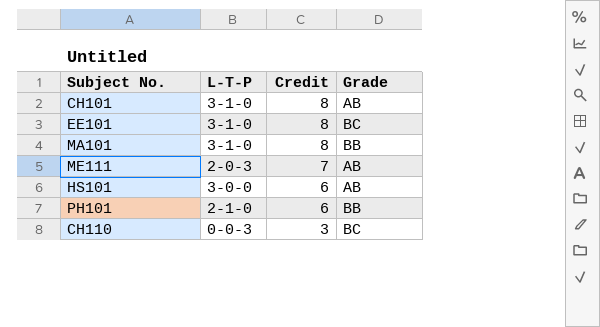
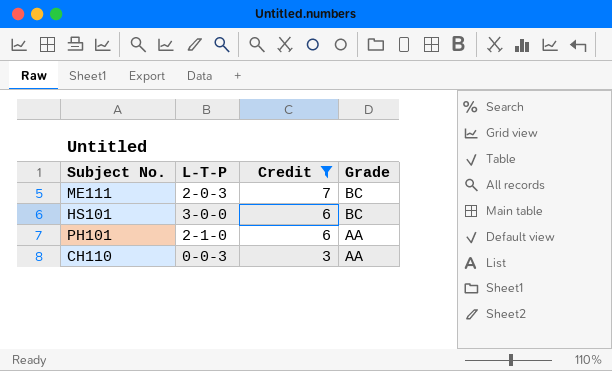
filter: none -> Credit != 8
ME111 | Grade: AB -> BC
HS101 | Grade: AB -> BC
PH101 | Grade: BB -> AA
CH110 | Grade: BC -> AA

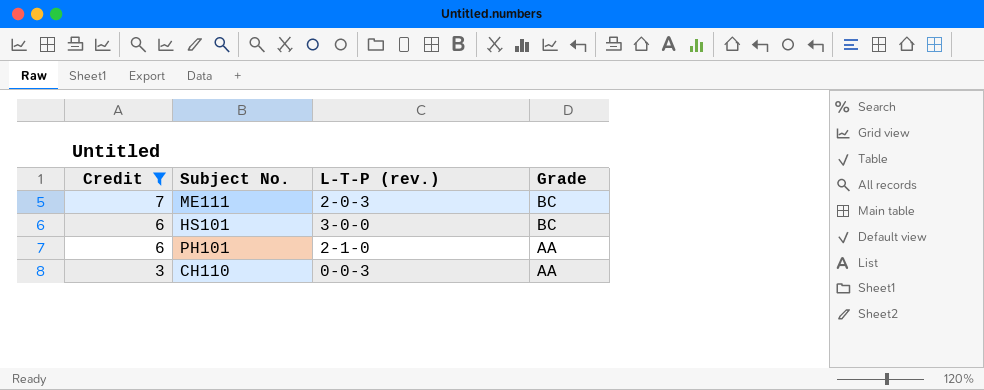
column Credit | position: 3 -> 1
column name: L-T-P -> L-T-P (rev.)

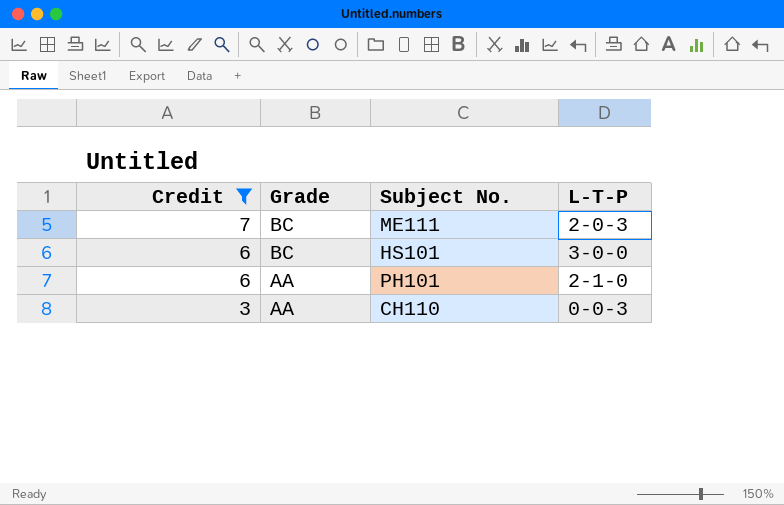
column Grade | position: 4 -> 2
column name: L-T-P (rev.) -> L-T-P

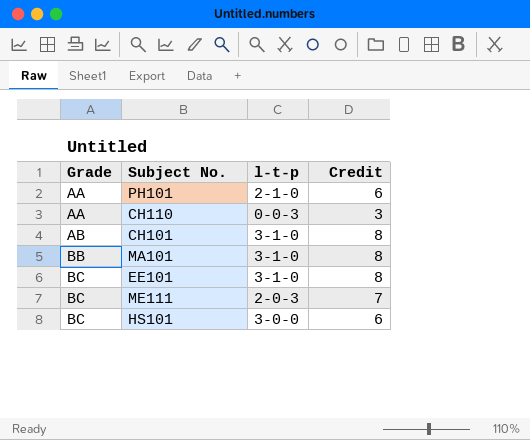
filter: Credit != 8 -> none
row order: Credit descending -> Grade ascending
column name: L-T-P -> l-t-p
column Credit | position: 1 -> 4

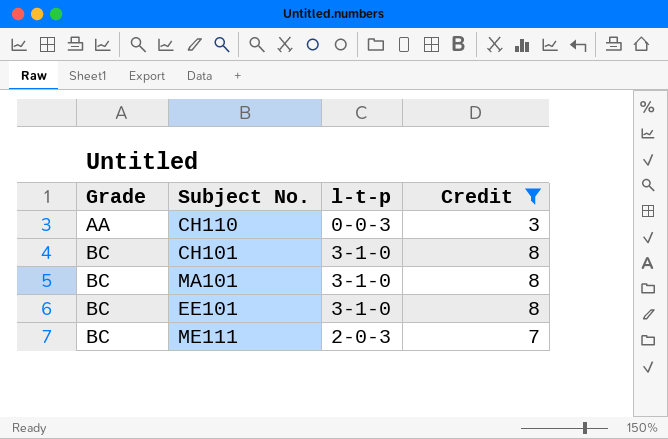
filter: none -> Credit != 6
CH101 | Grade: AB -> BC
MA101 | Grade: BB -> BC

